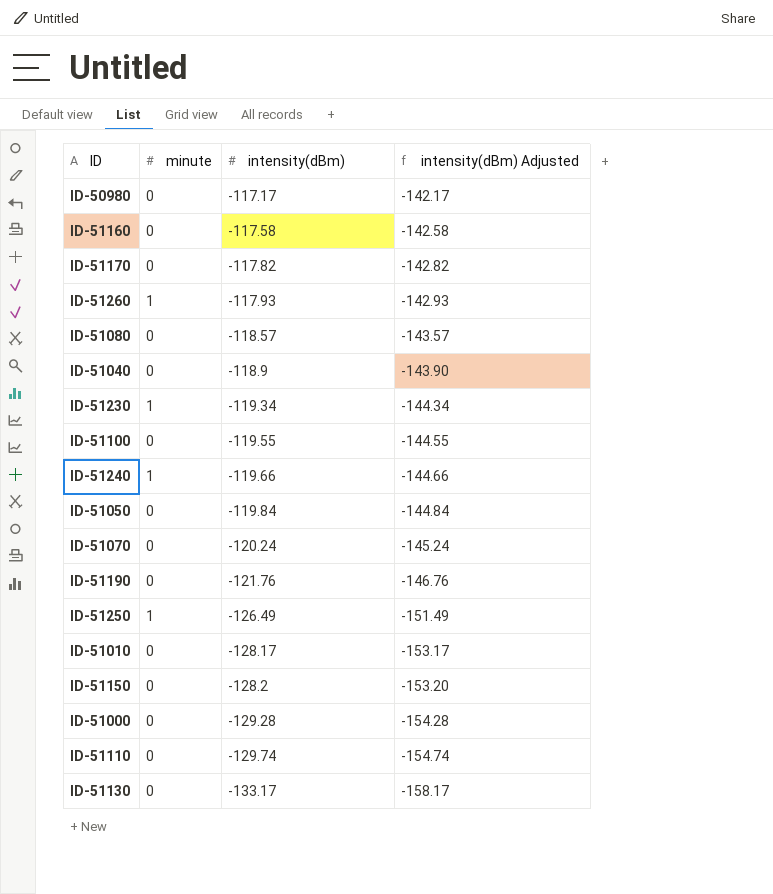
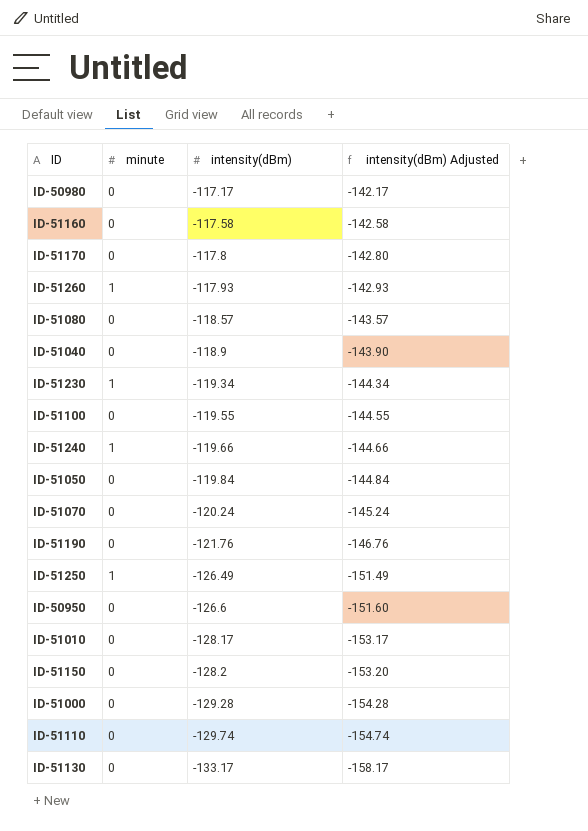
ID-51170 | intensity(dBm): -117.82 -> -117.8
ID-51170 | intensity(dBm) Adjusted: -142.82 -> -142.80
row ID-50950: none -> 0 | -126.6 | -151.60

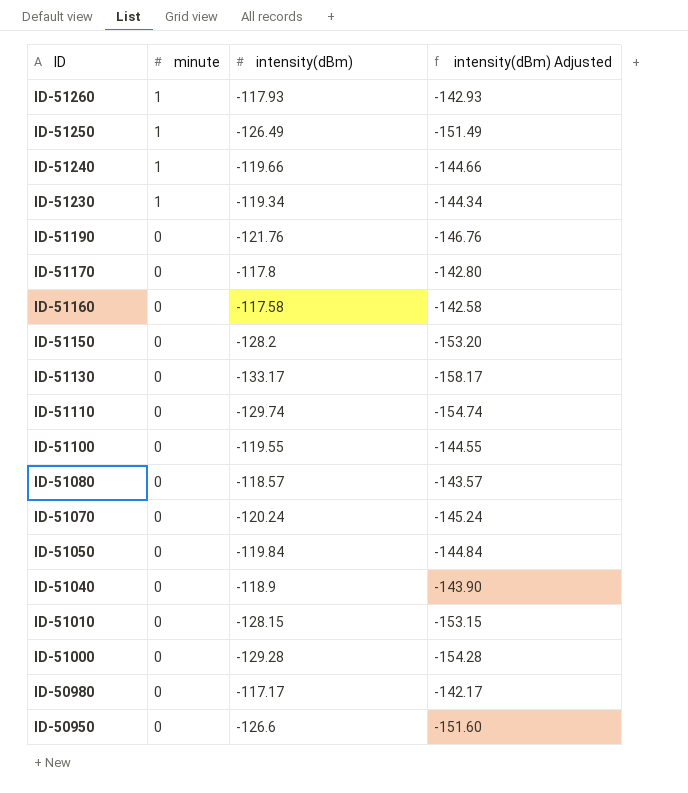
row order: intensity(dBm) descending -> ID descending
ID-51010 | intensity(dBm): -128.17 -> -128.15
ID-51010 | intensity(dBm) Adjusted: -153.17 -> -153.15

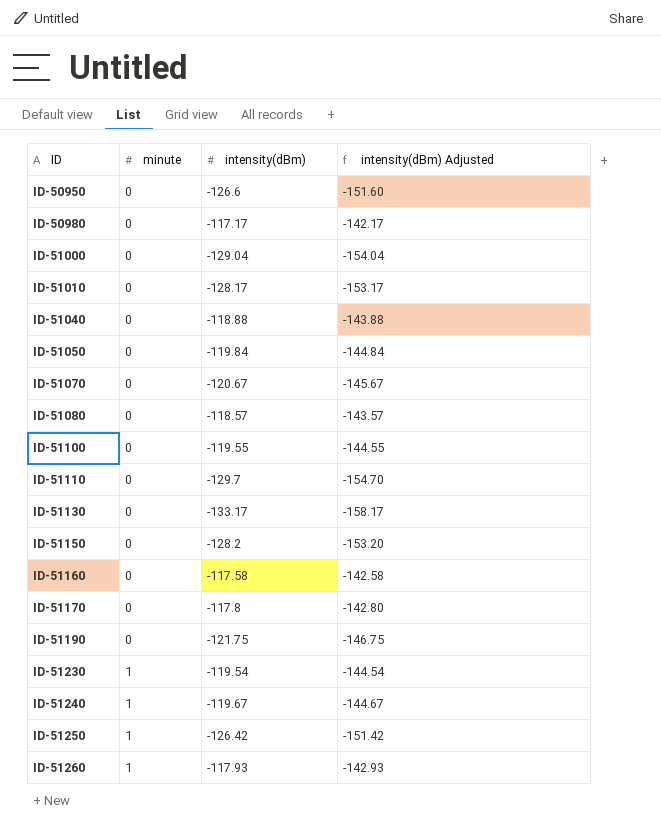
row order: ID descending -> ID ascending
ID-51000 | intensity(dBm): -129.28 -> -129.04
ID-51000 | intensity(dBm) Adjusted: -154.28 -> -154.04
ID-51010 | intensity(dBm): -128.15 -> -128.17
ID-51010 | intensity(dBm) Adjusted: -153.15 -> -153.17
ID-51040 | intensity(dBm): -118.9 -> -118.88
ID-51040 | intensity(dBm) Adjusted: -143.90 -> -143.88
ID-51070 | intensity(dBm): -120.24 -> -120.67
ID-51070 | intensity(dBm) Adjusted: -145.24 -> -145.67
ID-51110 | intensity(dBm): -129.74 -> -129.7
ID-51110 | intensity(dBm) Adjusted: -154.74 -> -154.70
ID-51190 | intensity(dBm): -121.76 -> -121.75
ID-51190 | intensity(dBm) Adjusted: -146.76 -> -146.75
ID-51230 | intensity(dBm): -119.34 -> -119.54
ID-51230 | intensity(dBm) Adjusted: -144.34 -> -144.54
ID-51240 | intensity(dBm): -119.66 -> -119.67
ID-51240 | intensity(dBm) Adjusted: -144.66 -> -144.67
ID-51250 | intensity(dBm): -126.49 -> -126.42
ID-51250 | intensity(dBm) Adjusted: -151.49 -> -151.42

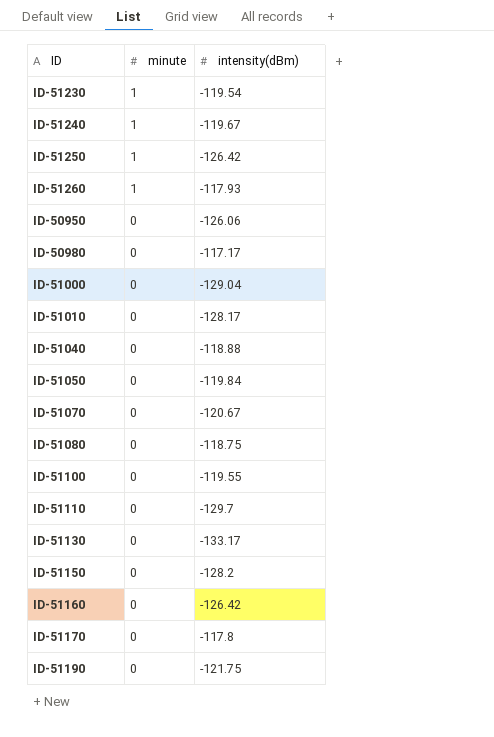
row order: ID ascending -> minute descending
column intensity(dBm) Adjusted | formula: [intensity(dBm)] - 25 -> none
ID-50950 | intensity(dBm): -126.6 -> -126.06
ID-51080 | intensity(dBm): -118.57 -> -118.75
ID-51160 | intensity(dBm): -117.58 -> -126.42

